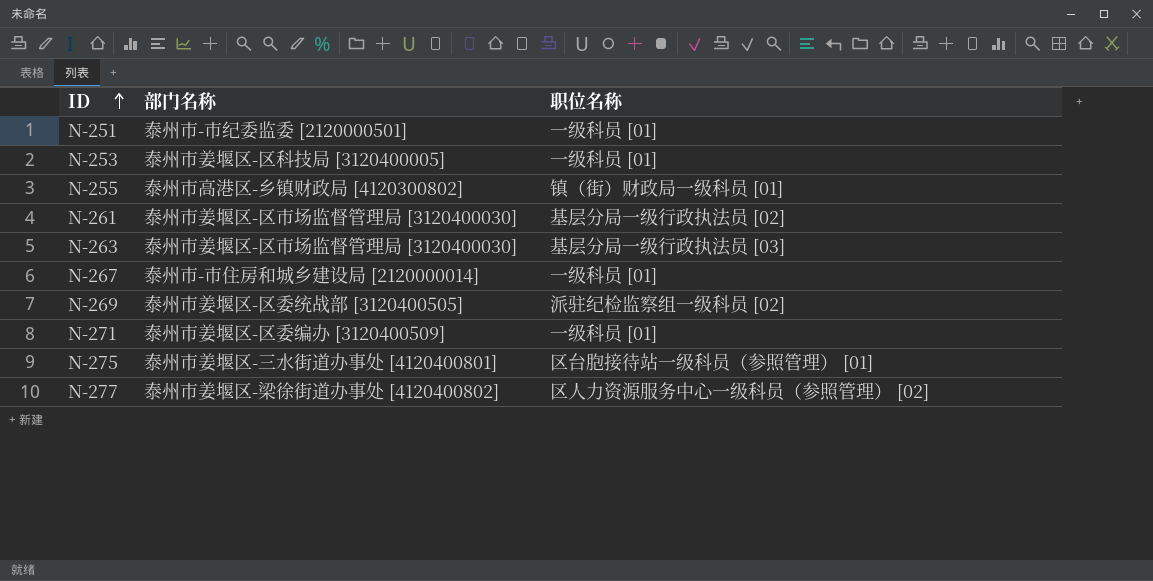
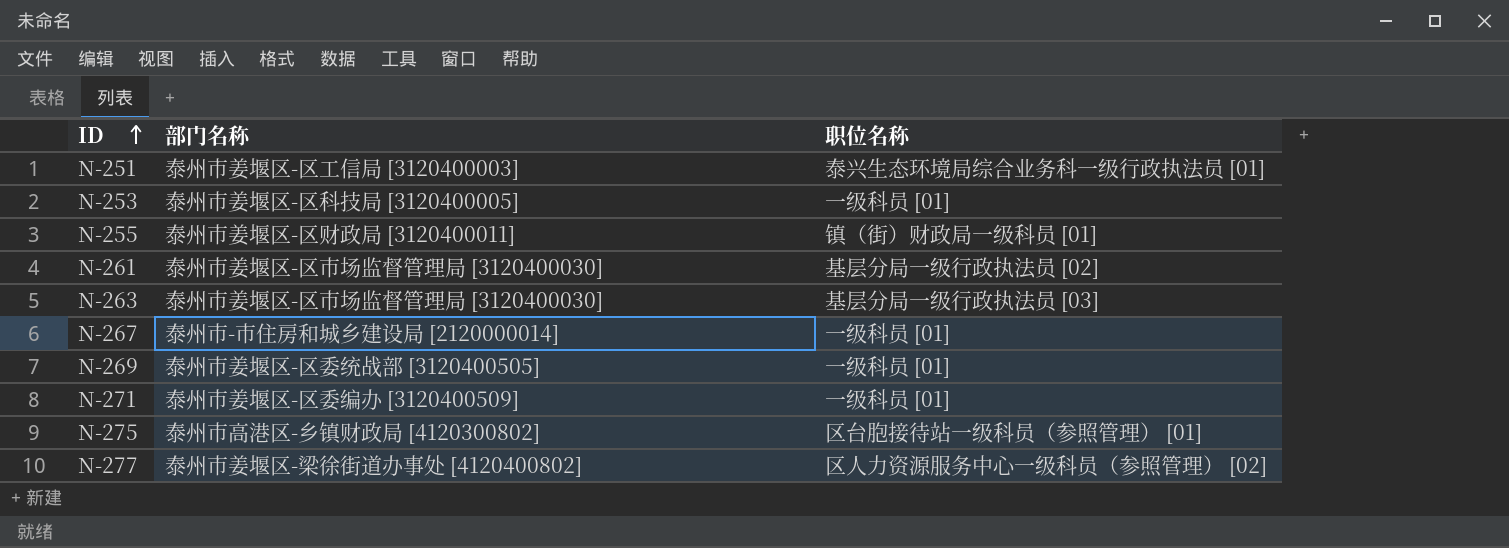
N-251 | 部门名称: 泰州市-市纪委监委 [2120000501] -> 泰州市姜堰区-区工信局 [3120400003]
N-251 | 职位名称: 一级科员 [01] -> 泰兴生态环境局综合业务科一级行政执法员 [01]
N-255 | 部门名称: 泰州市高港区-乡镇财政局 [4120300802] -> 泰州市姜堰区-区财政局 [3120400011]
N-269 | 职位名称: 派驻纪检监察组一级科员 [02] -> 一级科员 [01]
N-275 | 部门名称: 泰州市姜堰区-三水街道办事处 [4120400801] -> 泰州市高港区-乡镇财政局 [4120300802]

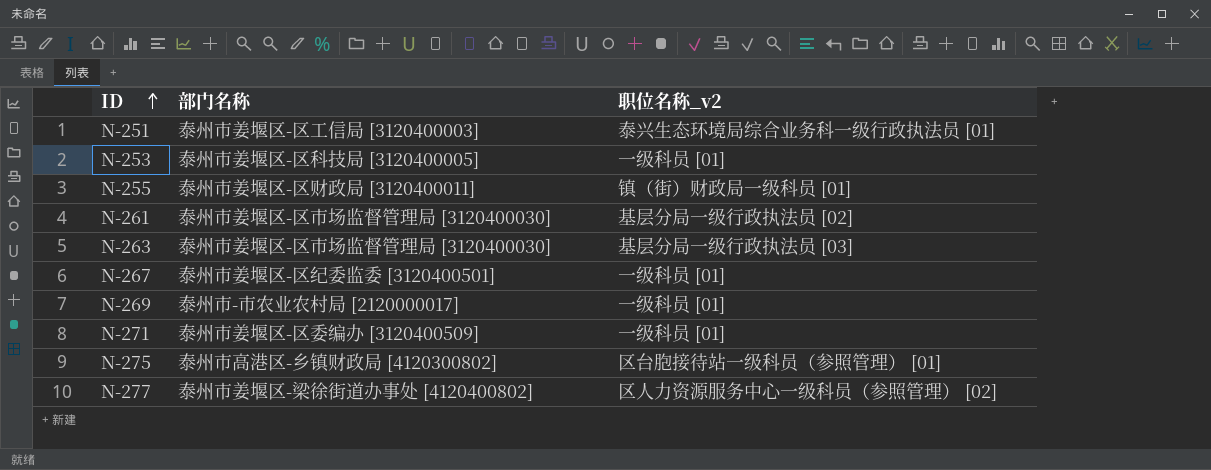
column name: 职位名称 -> 职位名称_v2
N-267 | 部门名称: 泰州市-市住房和城乡建设局 [2120000014] -> 泰州市姜堰区-区纪委监委 [3120400501]
N-269 | 部门名称: 泰州市姜堰区-区委统战部 [3120400505] -> 泰州市-市农业农村局 [2120000017]

